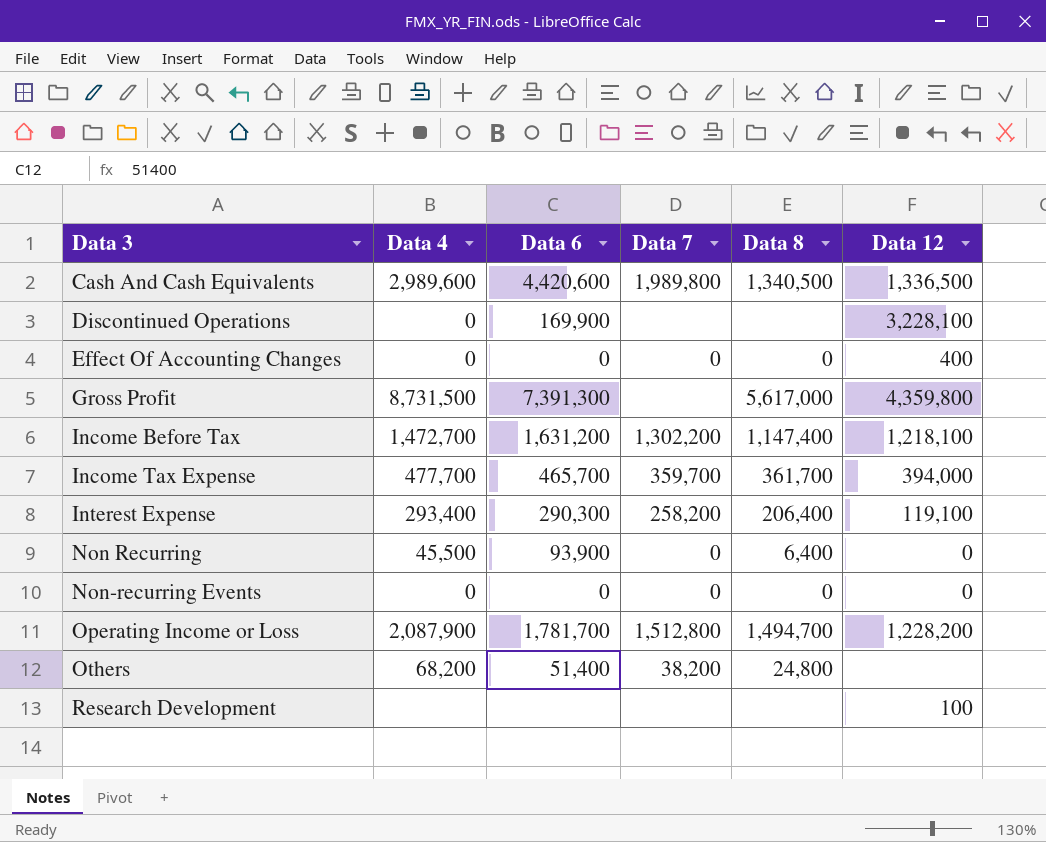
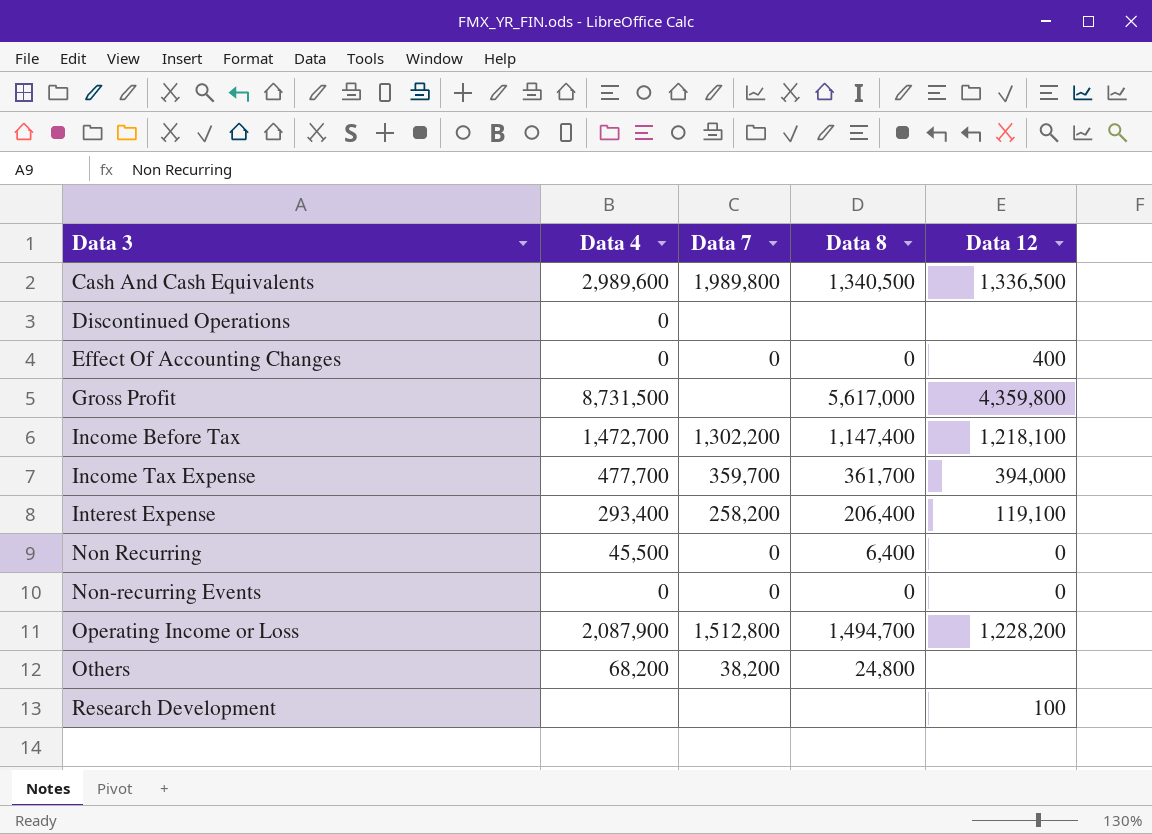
column Data 6 | position: 3 -> none
Discontinued Operations | Data 12: 3,228,100 -> none

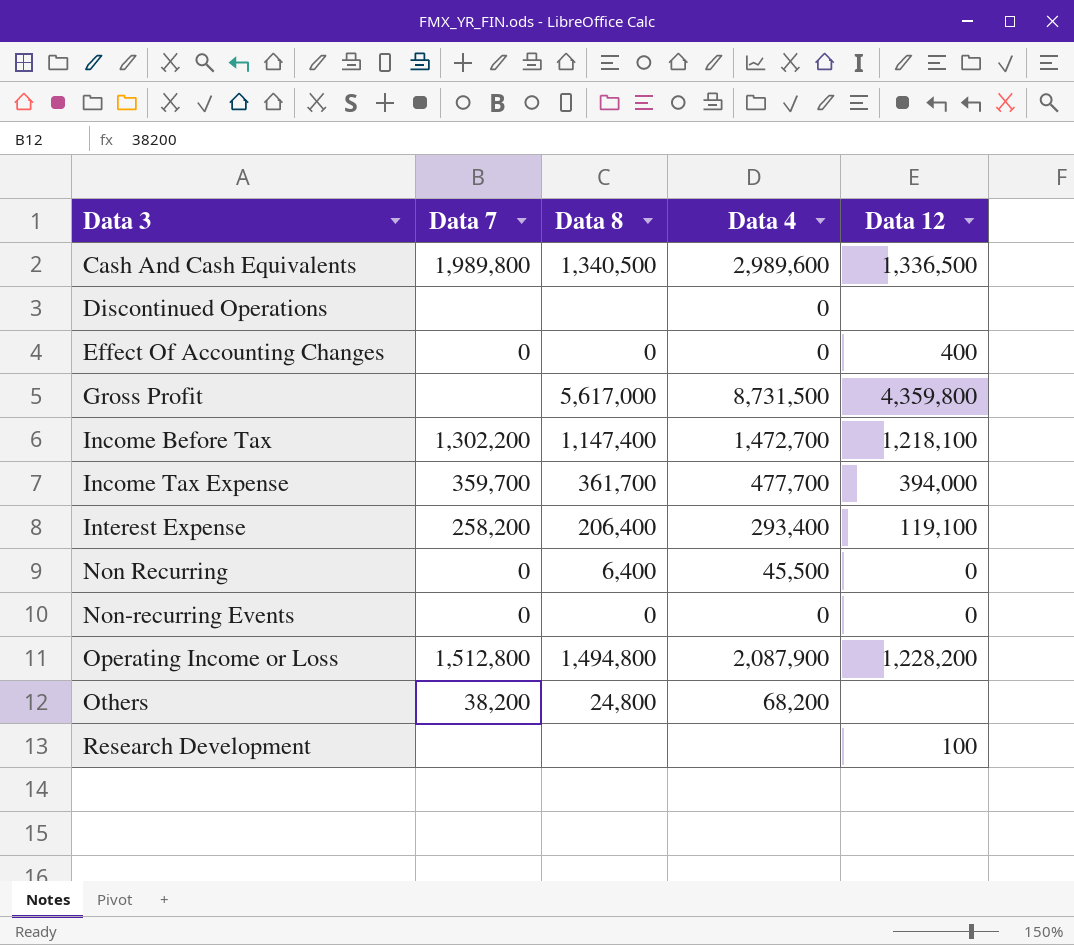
column Data 4 | position: 2 -> 4
Operating Income or Loss | Data 8: 1,494,700 -> 1,494,800

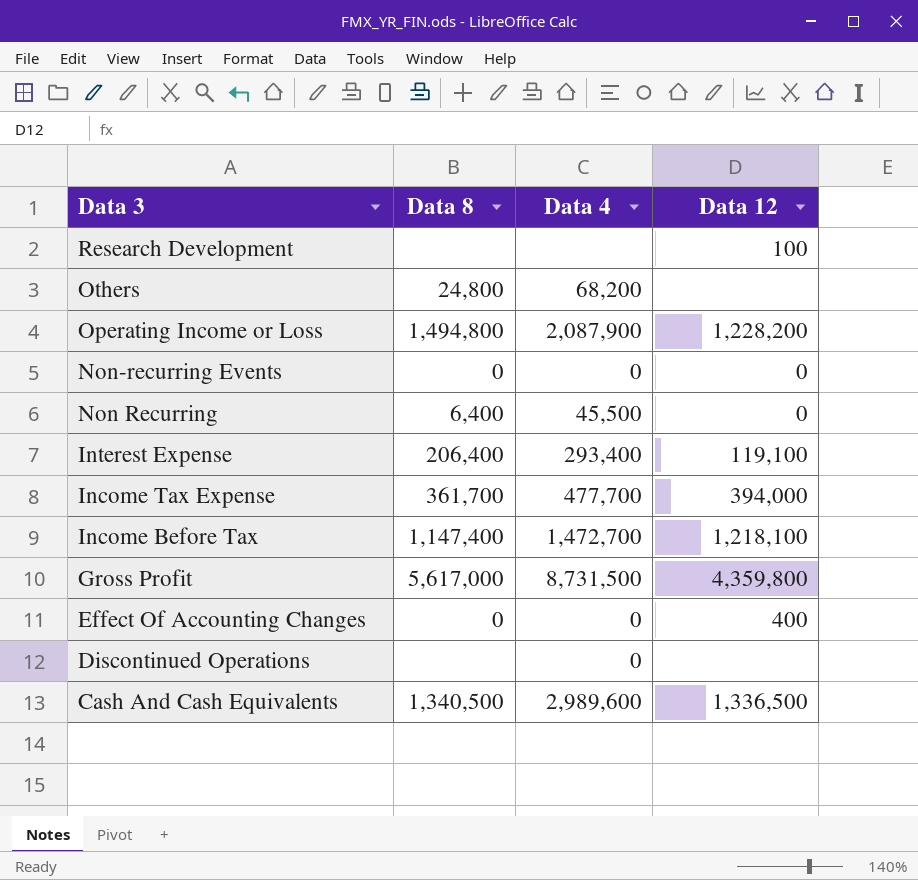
row order: Data 3 ascending -> Data 3 descending
column Data 7 | position: 2 -> none

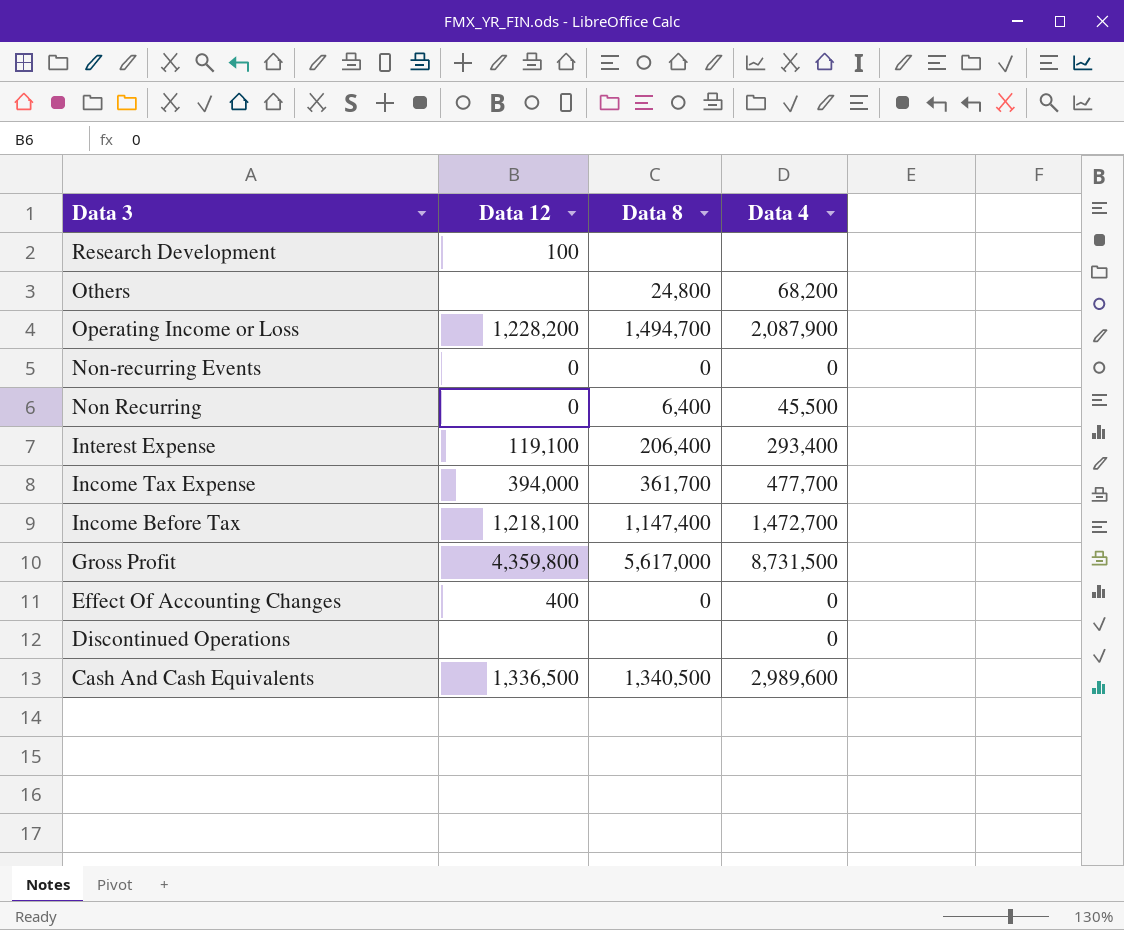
column Data 12 | position: 4 -> 2
Operating Income or Loss | Data 8: 1,494,800 -> 1,494,700

